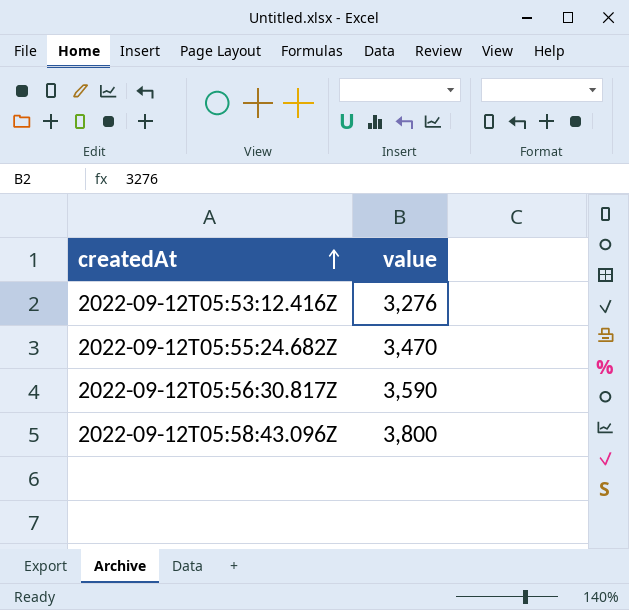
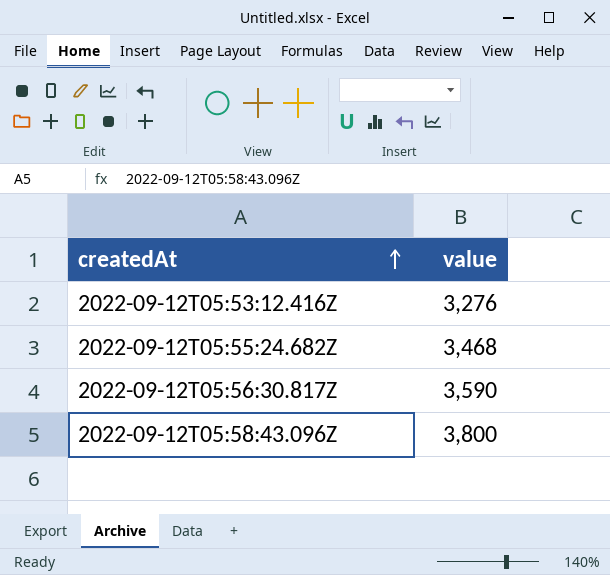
2022-09-12T05:55:24.682Z | value: 3,470 -> 3,468

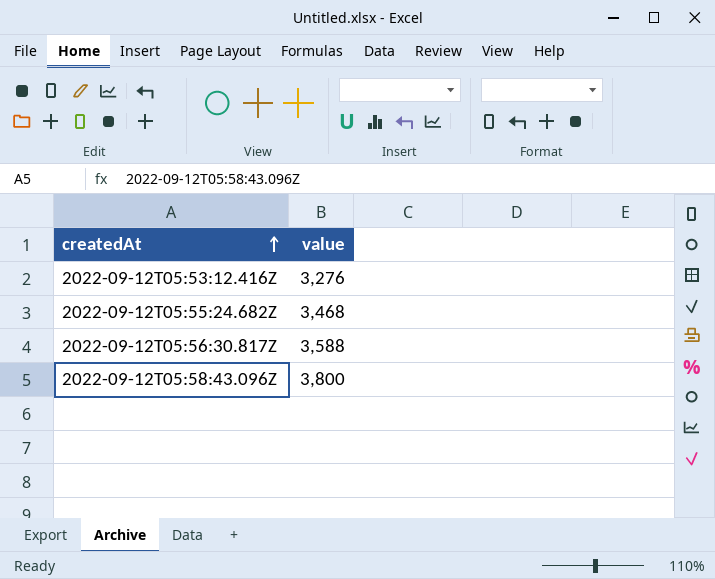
2022-09-12T05:56:30.817Z | value: 3,590 -> 3,588

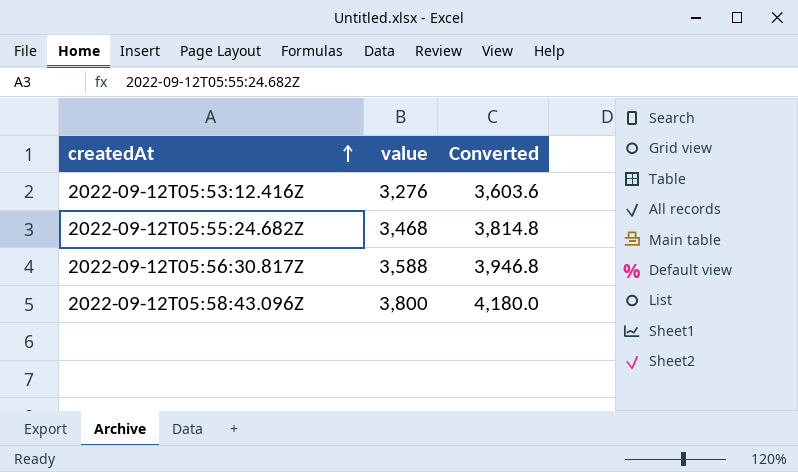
column Converted | formula: none -> [value] * 1.1

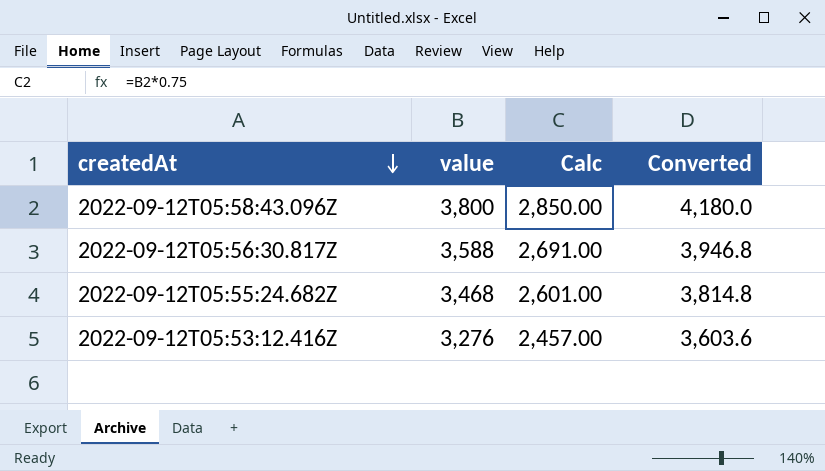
row order: createdAt ascending -> createdAt descending
column Calc | formula: none -> [value] * 0.75

